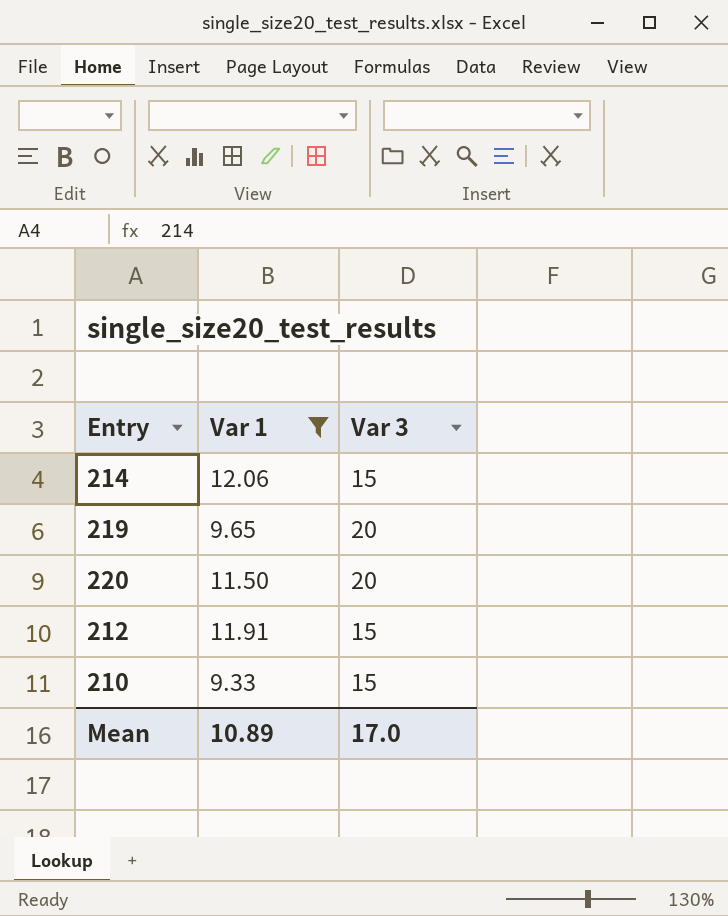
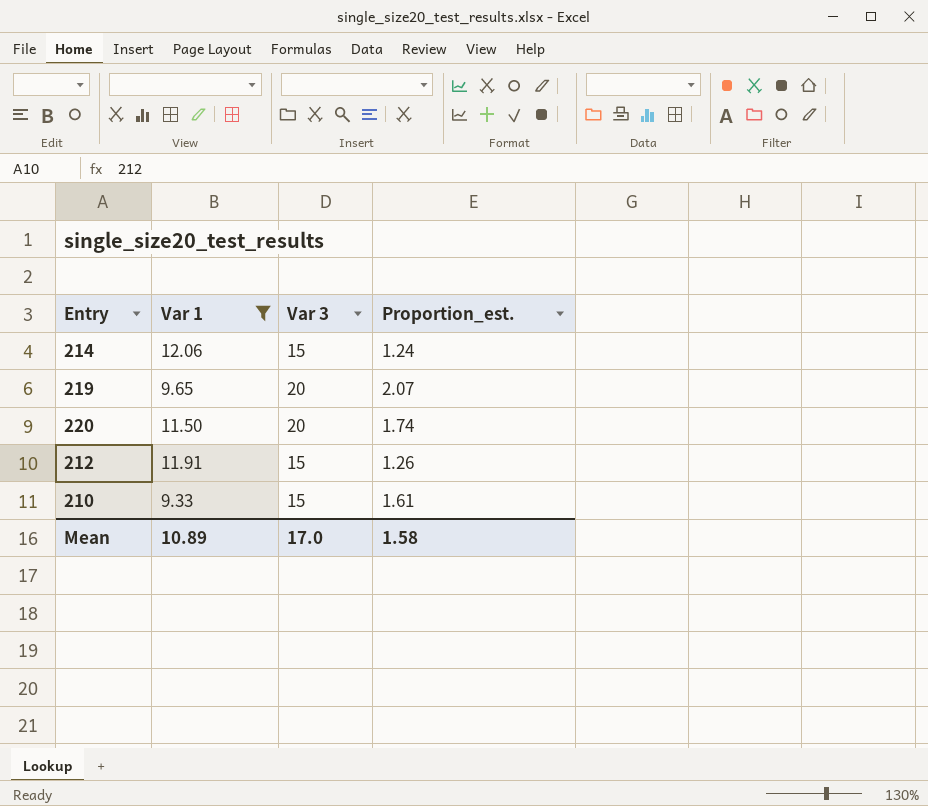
column Proportion_est. | formula: none -> [Var 3] / [Var 1]

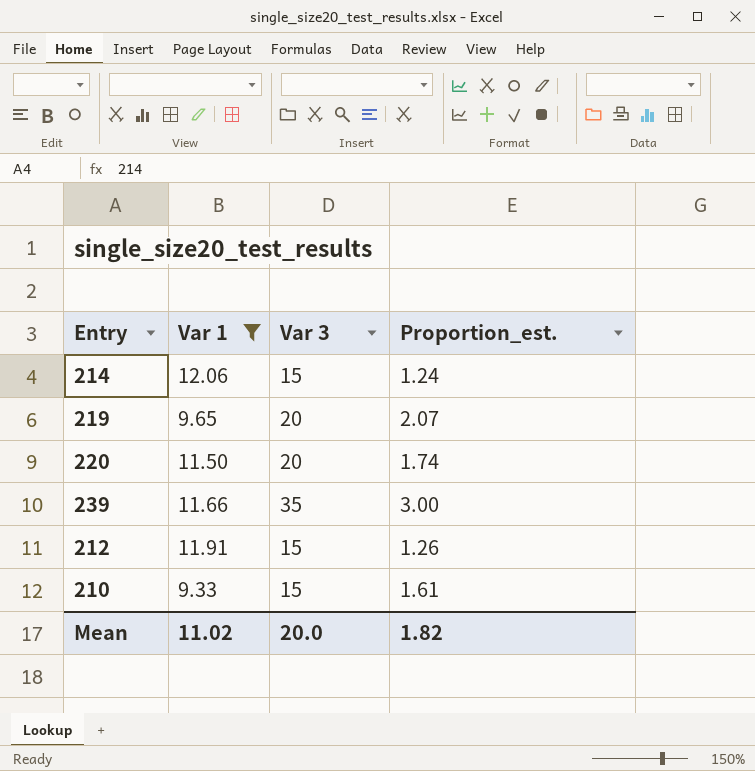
row 239: none -> 11.66 | 35 | 3.00
Mean | Var 1: 10.89 -> 11.02
Mean | Var 3: 17.0 -> 20.0
Mean | Proportion_est.: 1.58 -> 1.82

